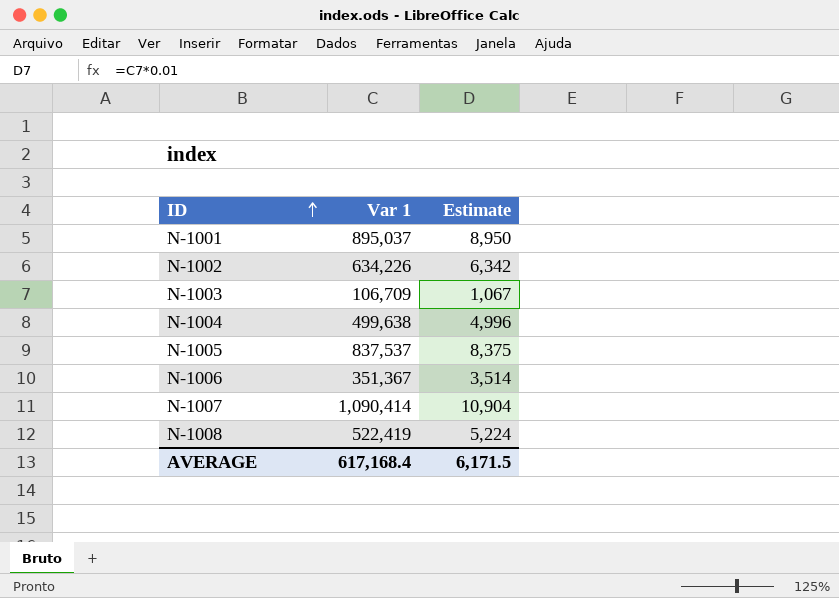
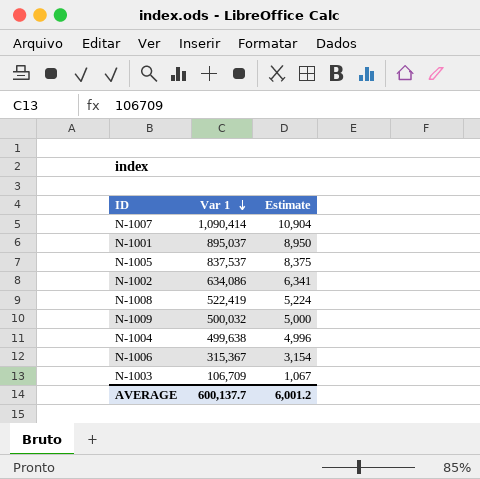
row order: ID ascending -> Var 1 descending
N-1002 | Var 1: 634,226 -> 634,086
N-1002 | Estimate: 6,342 -> 6,341
row N-1009: none -> 500,032 | 5,000
N-1006 | Var 1: 351,367 -> 315,367
N-1006 | Estimate: 3,514 -> 3,154
AVERAGE | Var 1: 617,168.4 -> 600,137.7
AVERAGE | Estimate: 6,171.5 -> 6,001.2

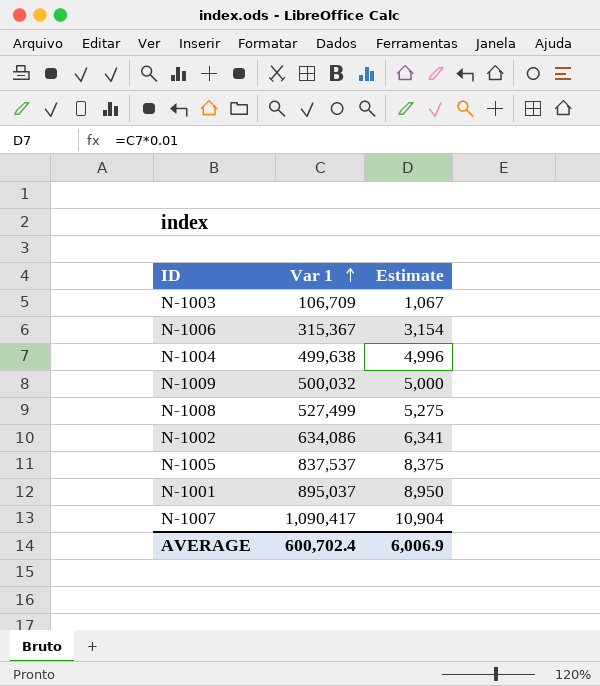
row order: Var 1 descending -> Var 1 ascending
N-1008 | Var 1: 522,419 -> 527,499
N-1008 | Estimate: 5,224 -> 5,275
N-1007 | Var 1: 1,090,414 -> 1,090,417
AVERAGE | Var 1: 600,137.7 -> 600,702.4
AVERAGE | Estimate: 6,001.2 -> 6,006.9

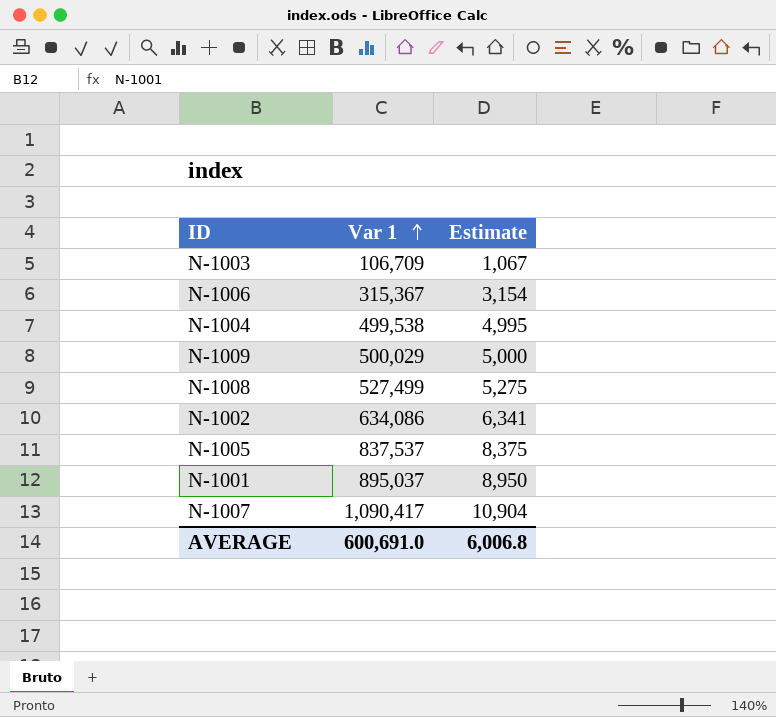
N-1004 | Var 1: 499,638 -> 499,538
N-1004 | Estimate: 4,996 -> 4,995
N-1009 | Var 1: 500,032 -> 500,029
AVERAGE | Var 1: 600,702.4 -> 600,691.0
AVERAGE | Estimate: 6,006.9 -> 6,006.8

